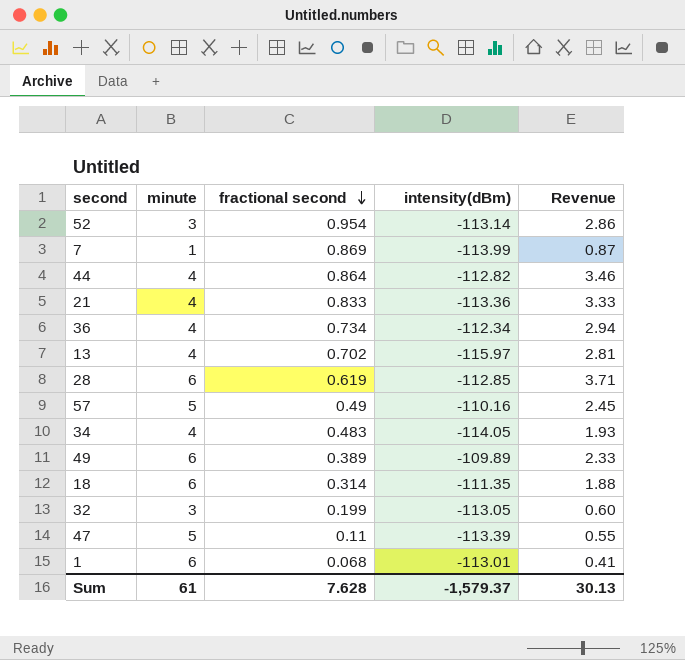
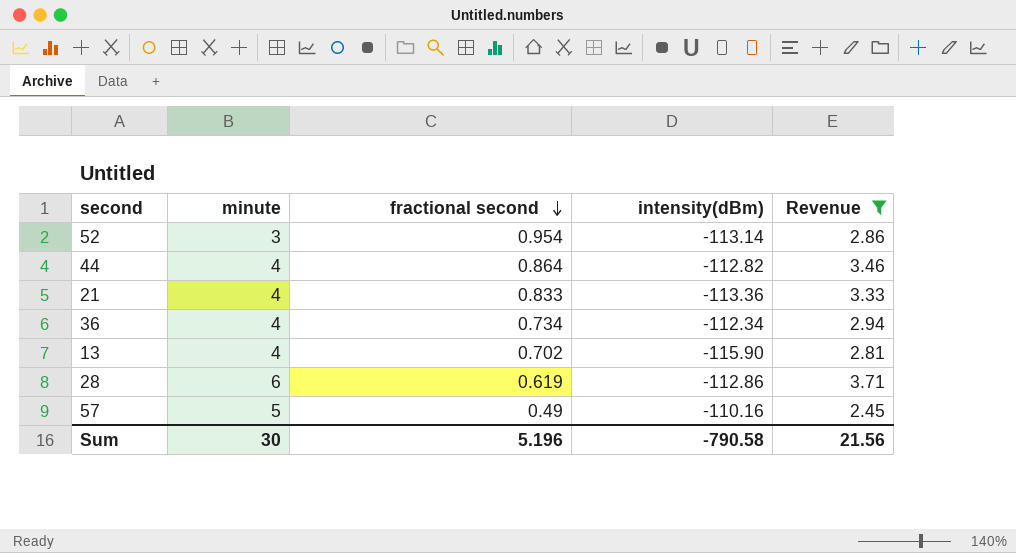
filter: none -> Revenue >= 2.45
13 | intensity(dBm): -115.97 -> -115.90
28 | intensity(dBm): -112.85 -> -112.86
Sum | minute: 61 -> 30
Sum | fractional second: 7.628 -> 5.196
Sum | intensity(dBm): -1,579.37 -> -790.58
Sum | Revenue: 30.13 -> 21.56

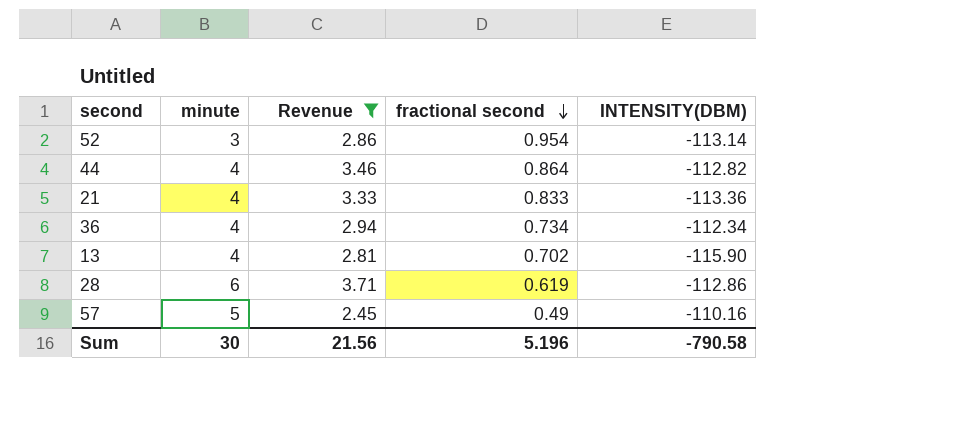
column Revenue | position: 5 -> 3
column name: intensity(dBm) -> INTENSITY(DBM)

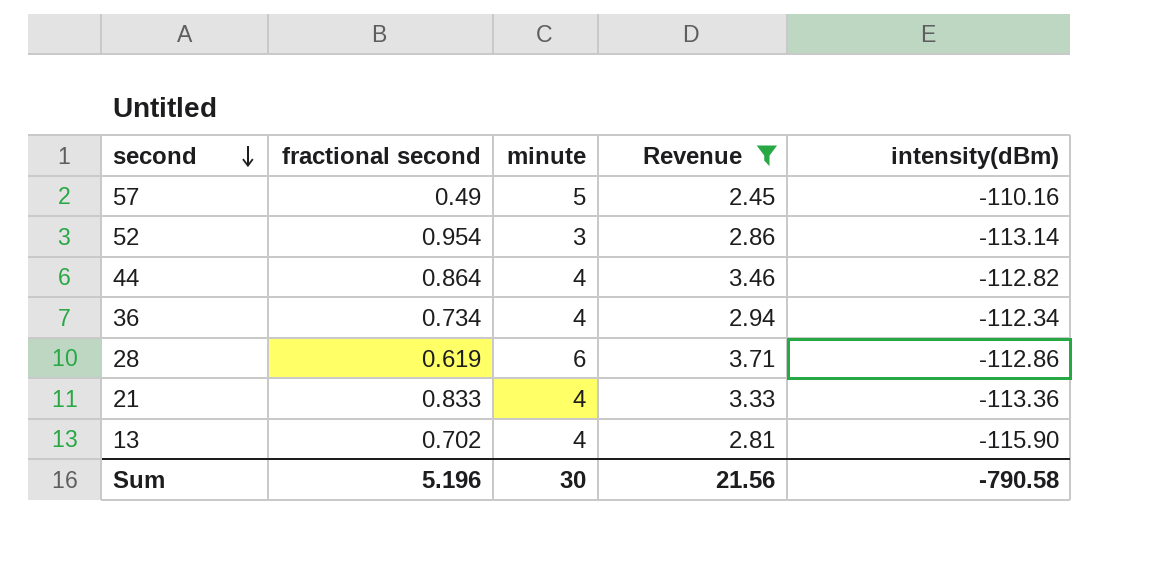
row order: fractional second descending -> second descending
column fractional second | position: 4 -> 2
column name: INTENSITY(DBM) -> intensity(dBm)

